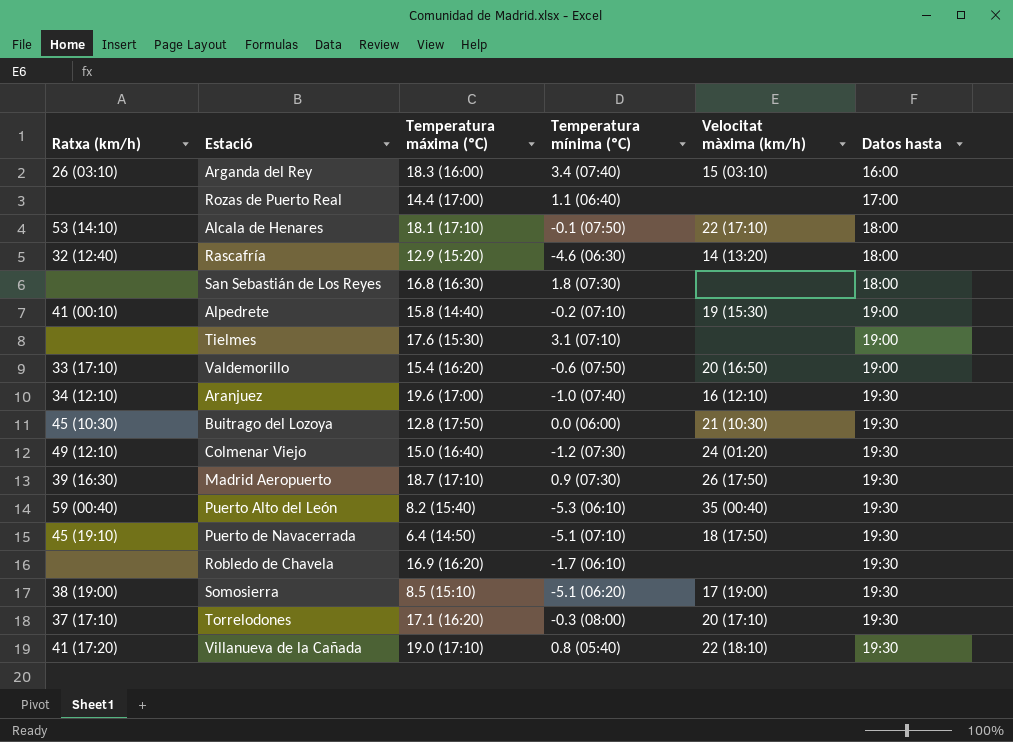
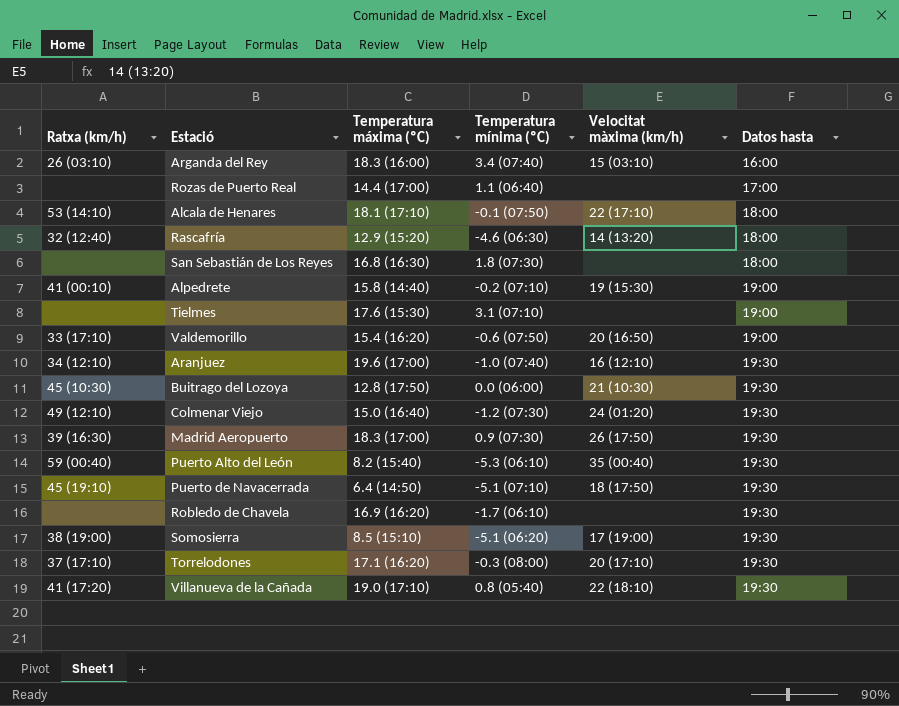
Madrid Aeropuerto | Temperatura máxima (ºC): 18.7 (17:10) -> 18.3 (17:00)

